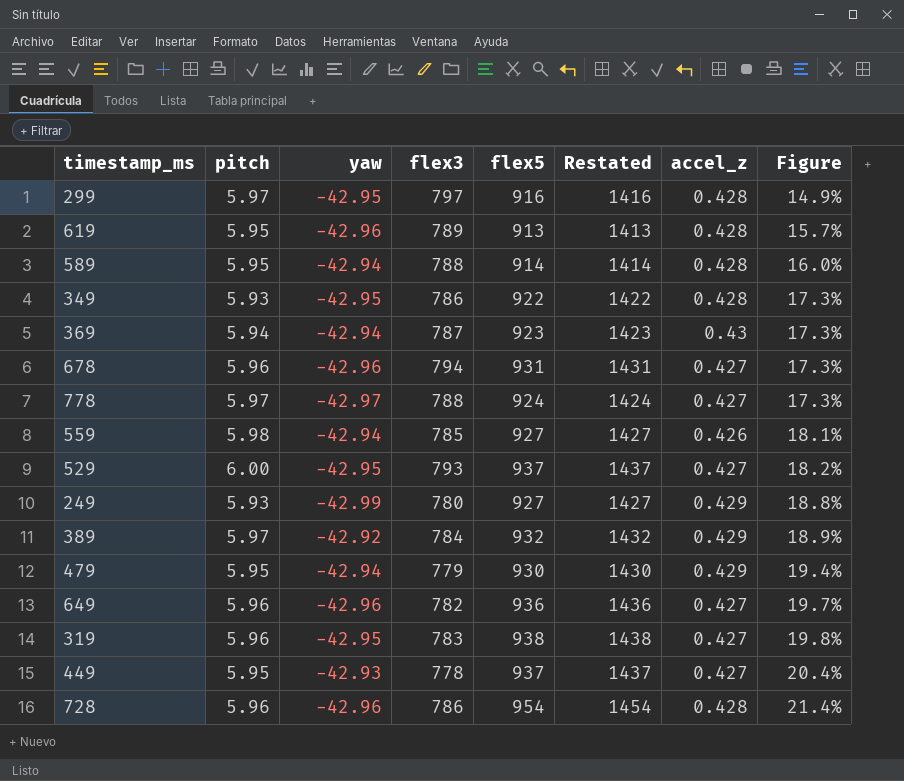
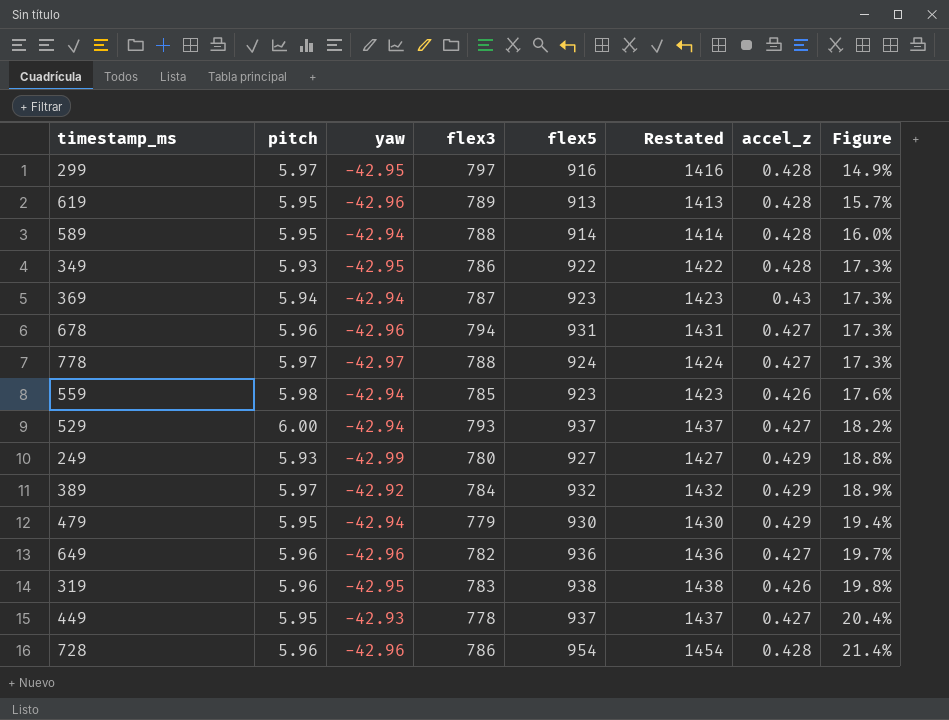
559 | flex5: 927 -> 923
559 | Restated: 1427 -> 1423
559 | Figure: 18.1% -> 17.6%
529 | yaw: -42.95 -> -42.94
319 | accel_z: 0.427 -> 0.426

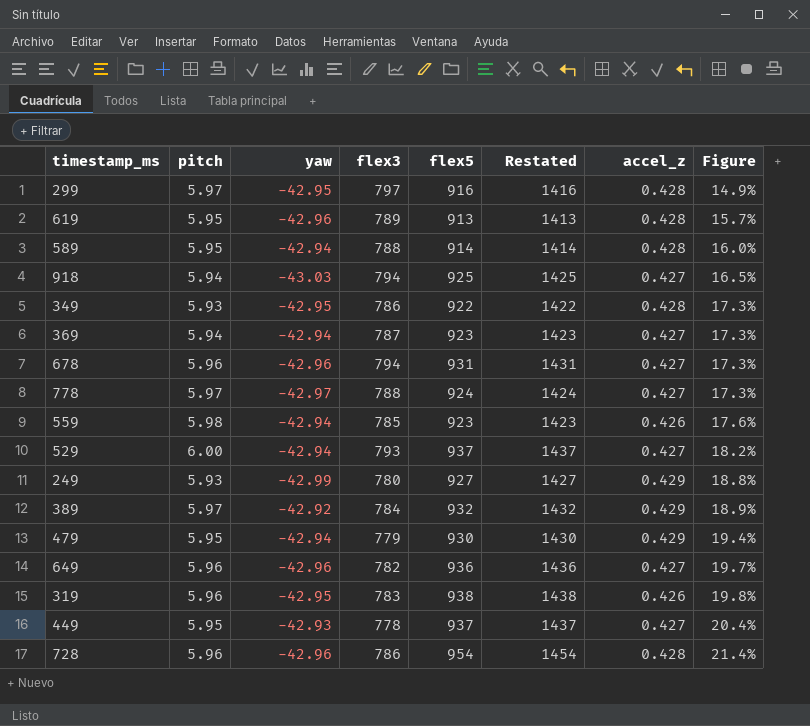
row 918: none -> 5.94 | -43.03 | 794 | 925 | 1425 | 0.427 | 16.5%
369 | accel_z: 0.43 -> 0.427

